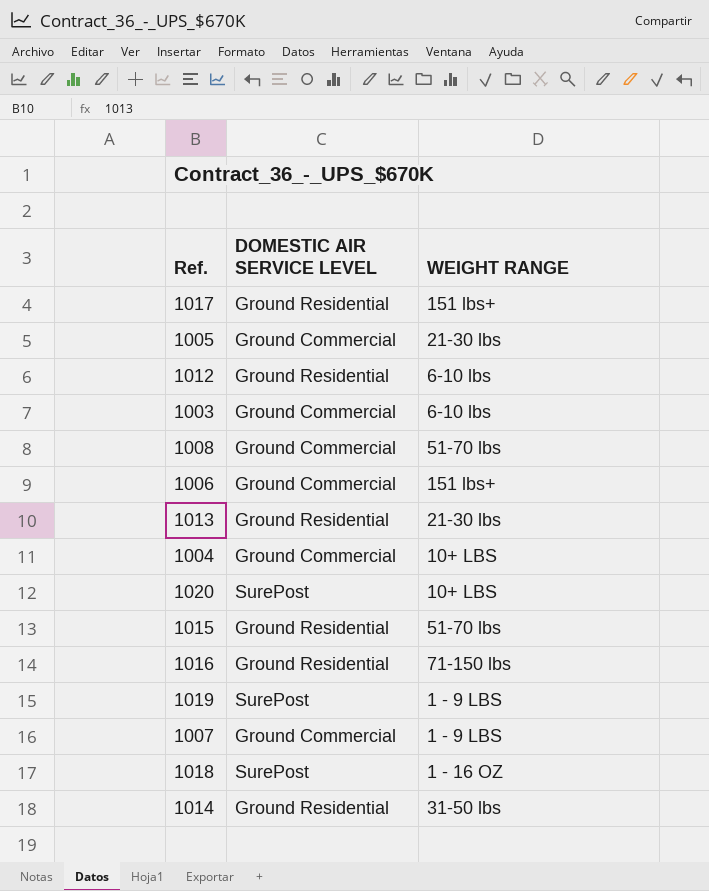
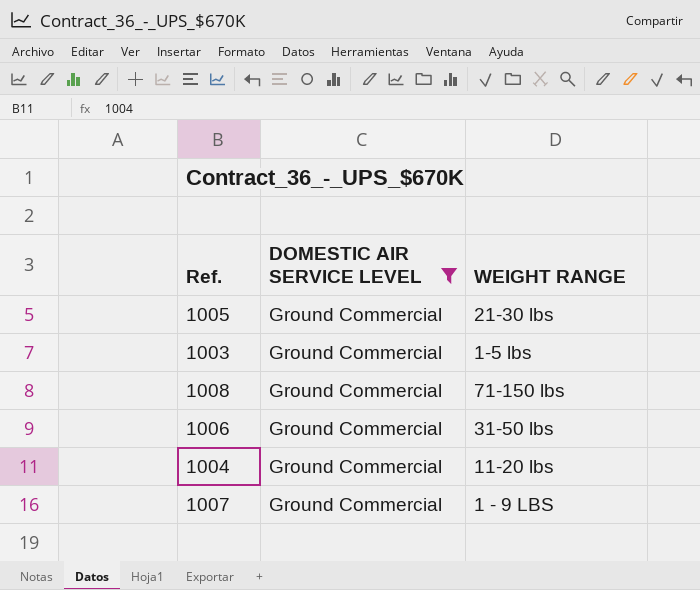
filter: none -> DOMESTIC AIR SERVICE LEVEL = Ground Commercial
1003 | WEIGHT RANGE: 6-10 lbs -> 1-5 lbs
1008 | WEIGHT RANGE: 51-70 lbs -> 71-150 lbs
1006 | WEIGHT RANGE: 151 lbs+ -> 31-50 lbs
1004 | WEIGHT RANGE: 10+ LBS -> 11-20 lbs

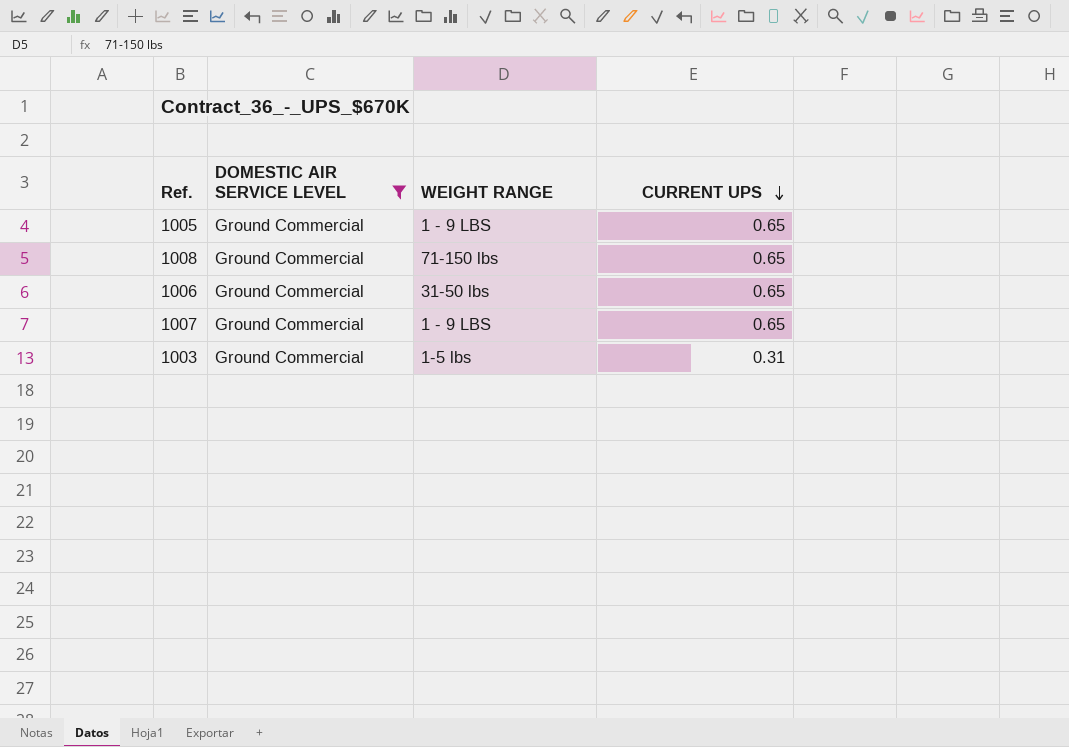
row order: none -> CURRENT UPS descending
column CURRENT UPS | position: none -> 4
row 1004: Ground Commercial | 11-20 lbs -> none
1005 | WEIGHT RANGE: 21-30 lbs -> 1 - 9 LBS

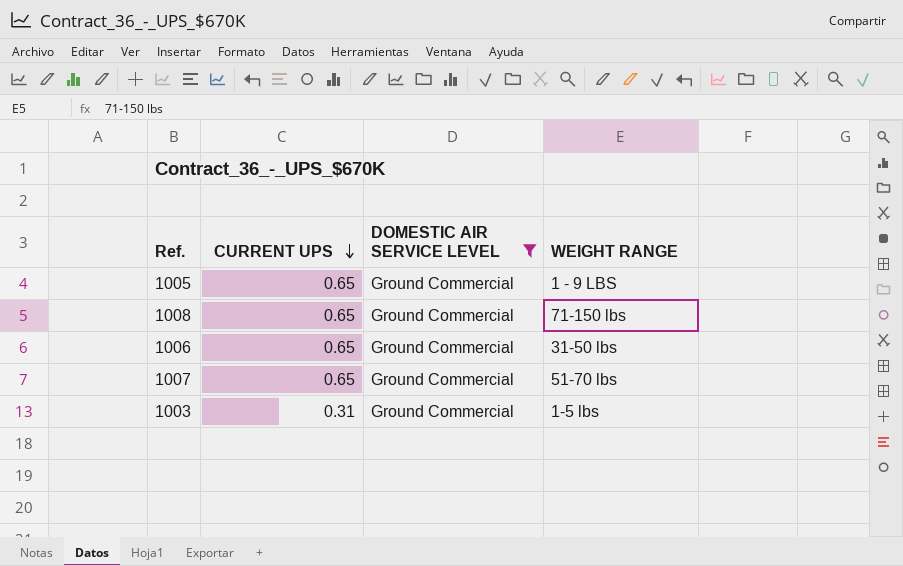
column CURRENT UPS | position: 4 -> 2
1007 | WEIGHT RANGE: 1 - 9 LBS -> 51-70 lbs

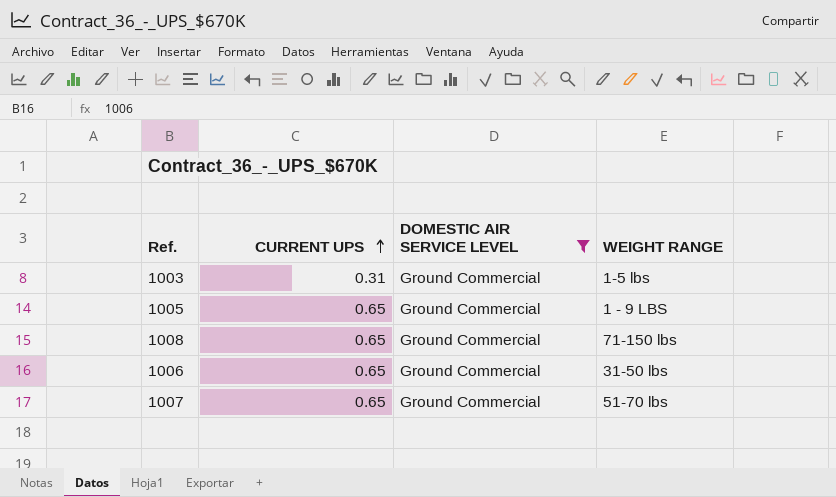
row order: CURRENT UPS descending -> CURRENT UPS ascending

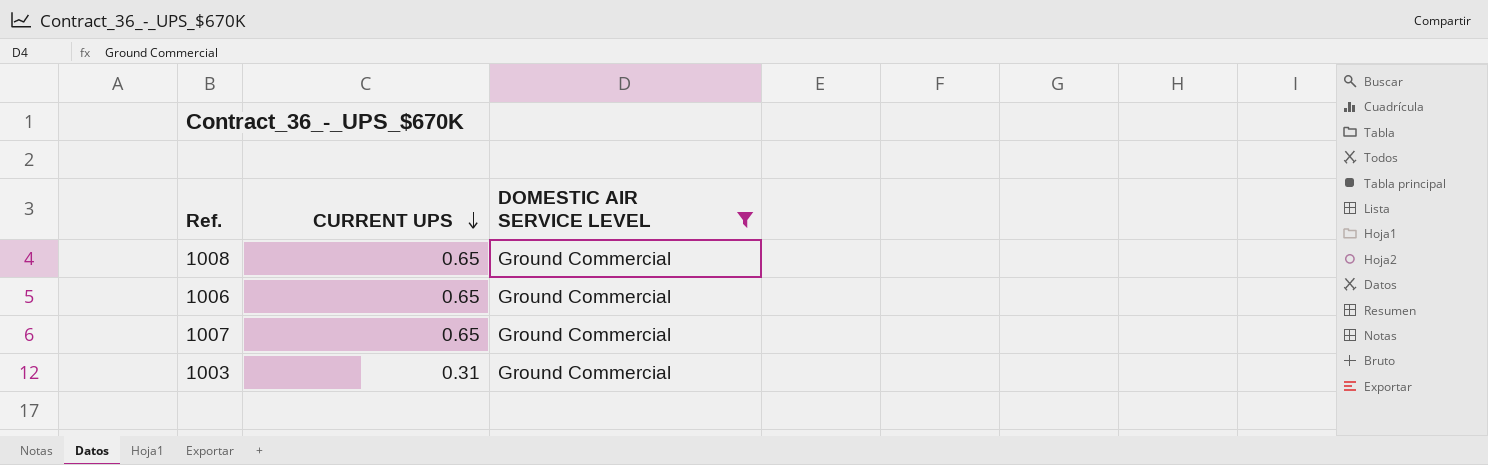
row order: CURRENT UPS ascending -> CURRENT UPS descending
column WEIGHT RANGE | position: 4 -> none
row 1005: 0.65 | Ground Commercial | 1 - 9 LBS -> none

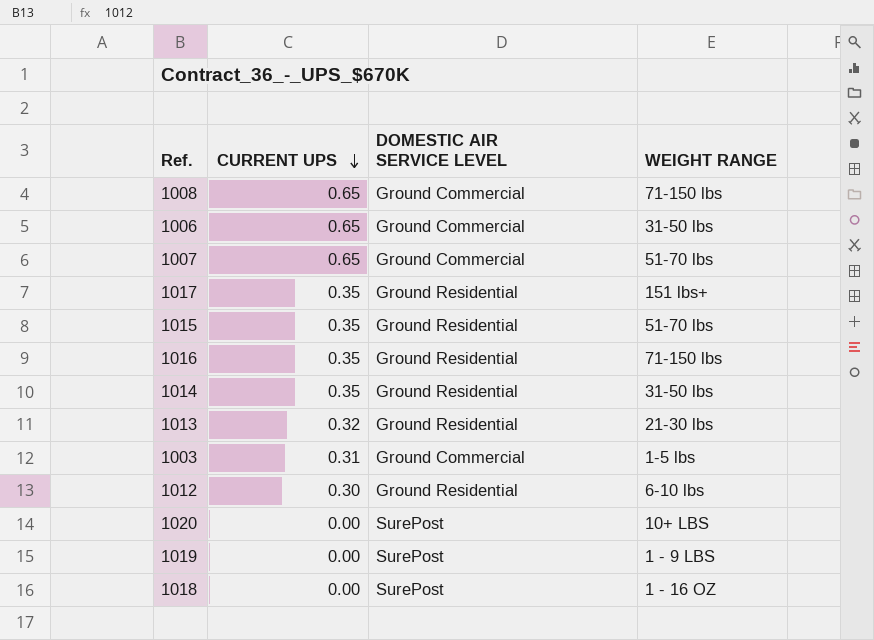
filter: DOMESTIC AIR SERVICE LEVEL = Ground Commercial -> none
column WEIGHT RANGE | position: none -> 4

